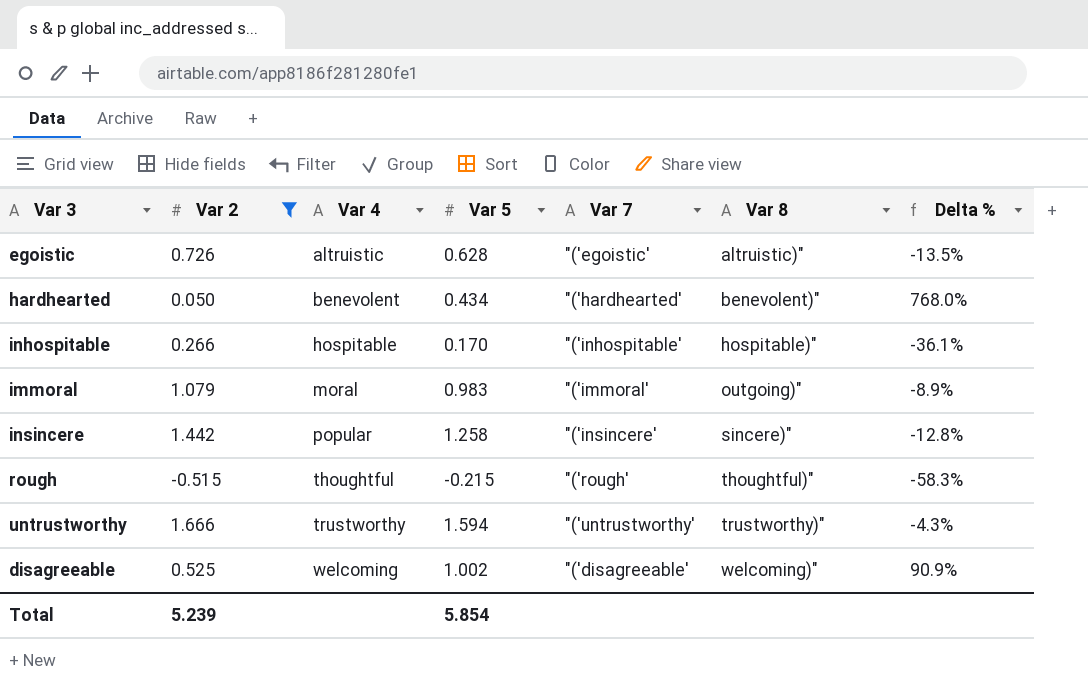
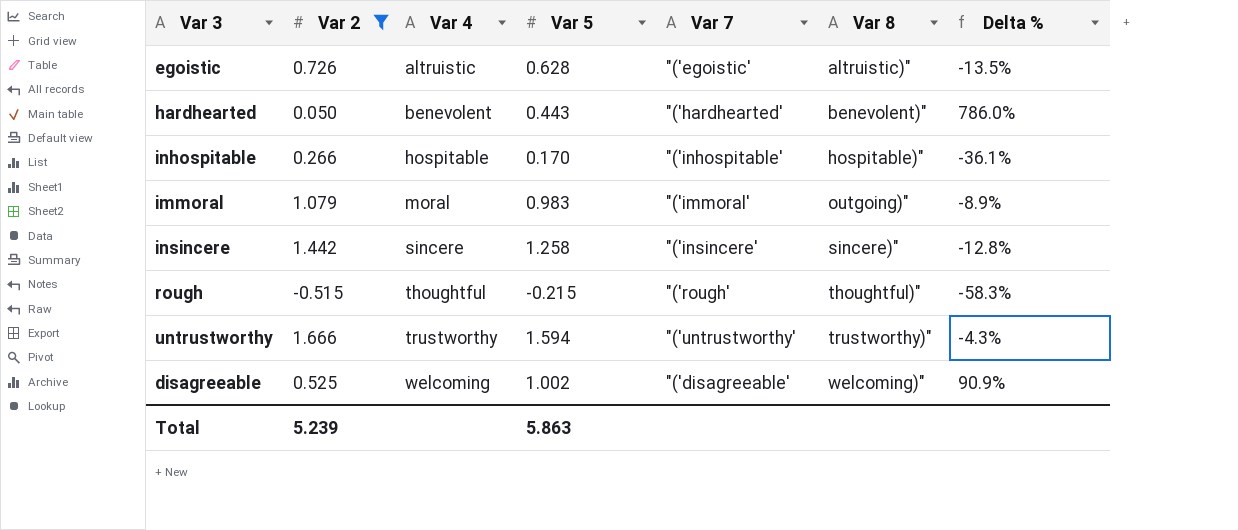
hardhearted | Var 5: 0.434 -> 0.443
hardhearted | Delta %: 768.0% -> 786.0%
insincere | Var 4: popular -> sincere
Total | Var 5: 5.854 -> 5.863

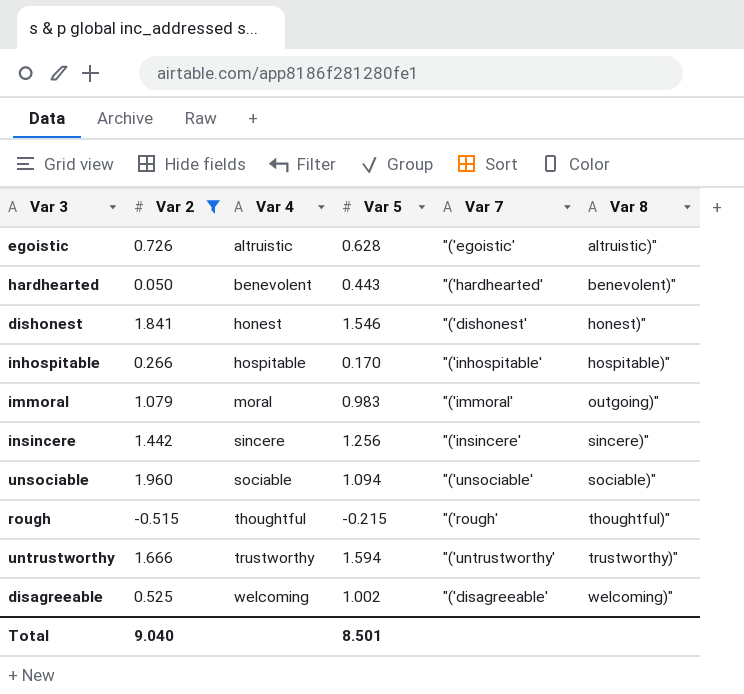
column Delta % | formula: ([Var 5] - [Var 2]) / [Var 2] -> none
row dishonest: none -> 1.841 | honest | 1.546 | "('dishonest' | honest)"
insincere | Var 5: 1.258 -> 1.256
row unsociable: none -> 1.960 | sociable | 1.094 | "('unsociable' | sociable)"
Total | Var 2: 5.239 -> 9.040
Total | Var 5: 5.863 -> 8.501

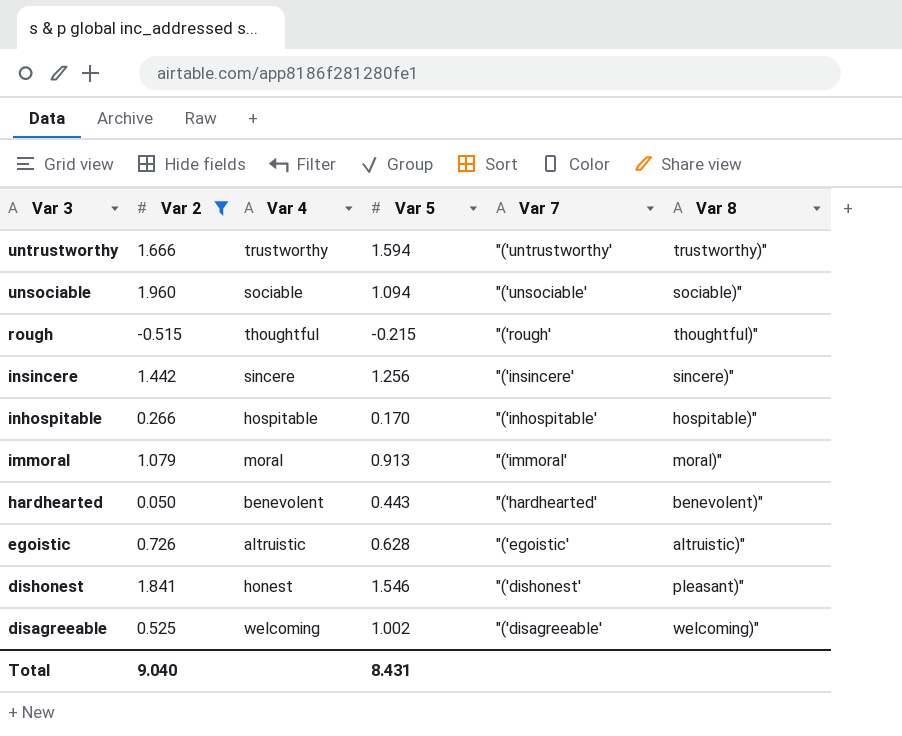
row order: Var 4 ascending -> Var 3 descending
immoral | Var 5: 0.983 -> 0.913
immoral | Var 8: outgoing)" -> moral)"
dishonest | Var 8: honest)" -> pleasant)"
Total | Var 5: 8.501 -> 8.431

